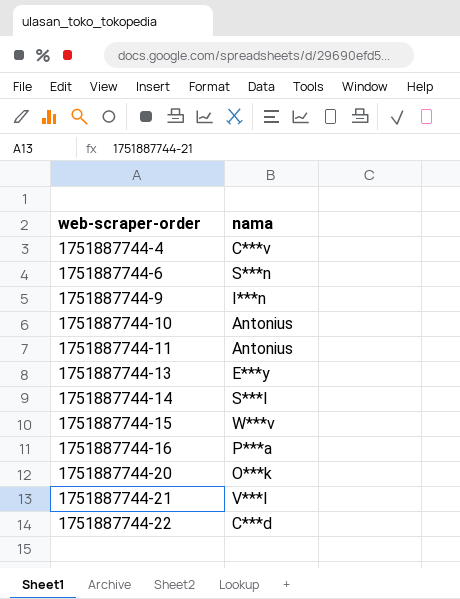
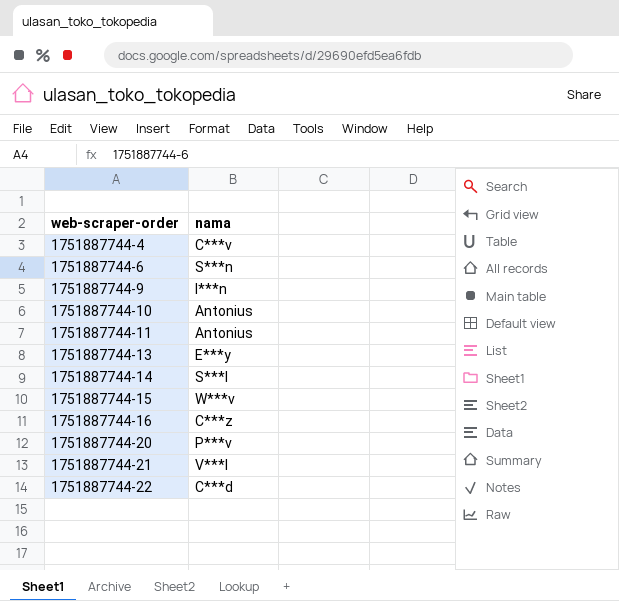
1751887744-16 | nama: P***a -> C***z
1751887744-20 | nama: O***k -> P***v

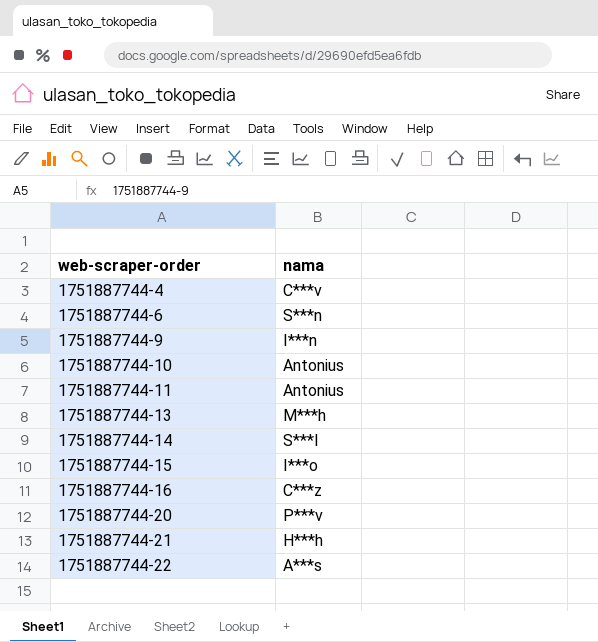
1751887744-13 | nama: E***y -> M***h
1751887744-15 | nama: W***v -> I***o
1751887744-21 | nama: V***l -> H***h
1751887744-22 | nama: C***d -> A***s

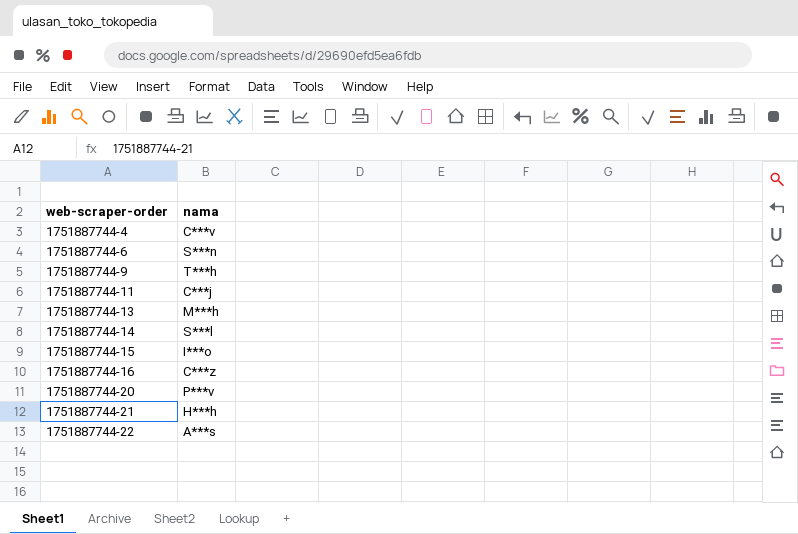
row 1751887744-10: Antonius -> none
1751887744-9 | nama: I***n -> T***h
1751887744-11 | nama: Antonius -> C***j

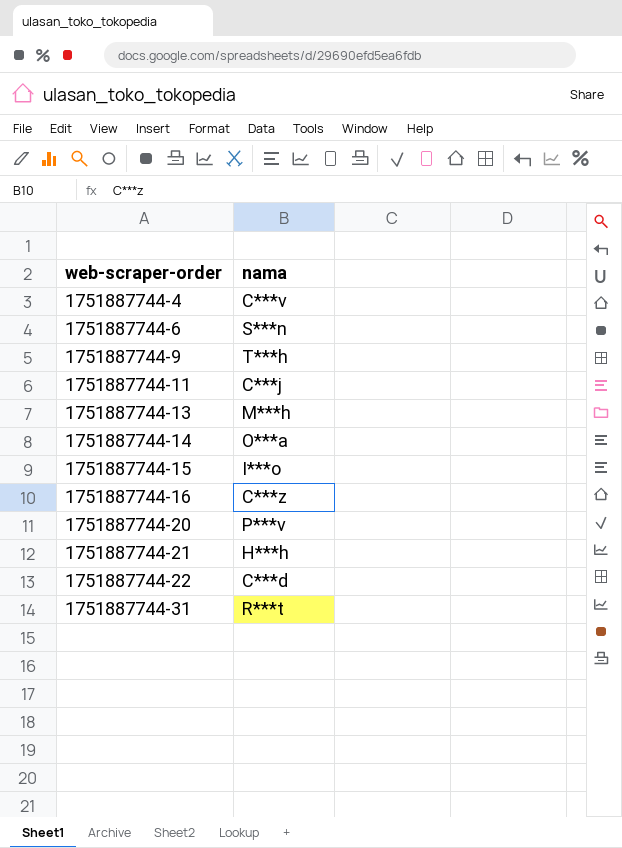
1751887744-14 | nama: S***l -> O***a
1751887744-22 | nama: A***s -> C***d
row 1751887744-31: none -> R***t

